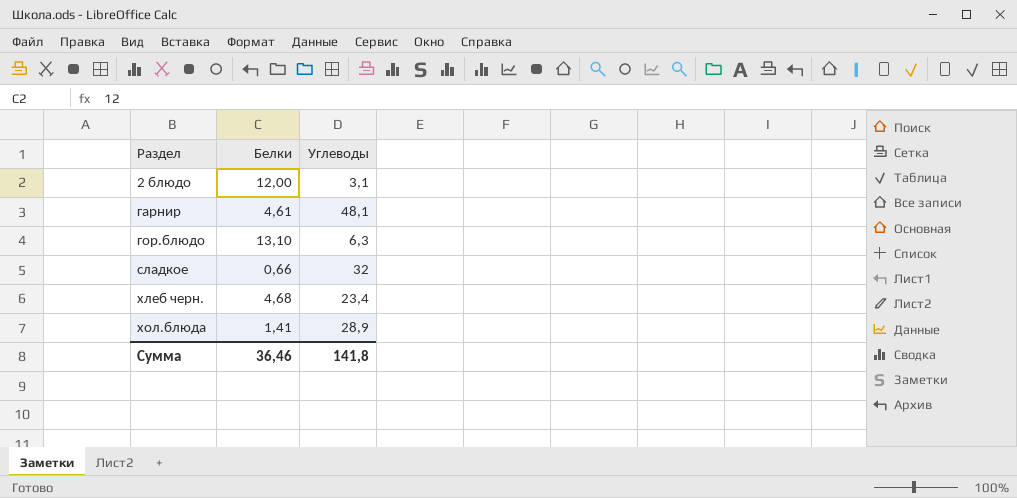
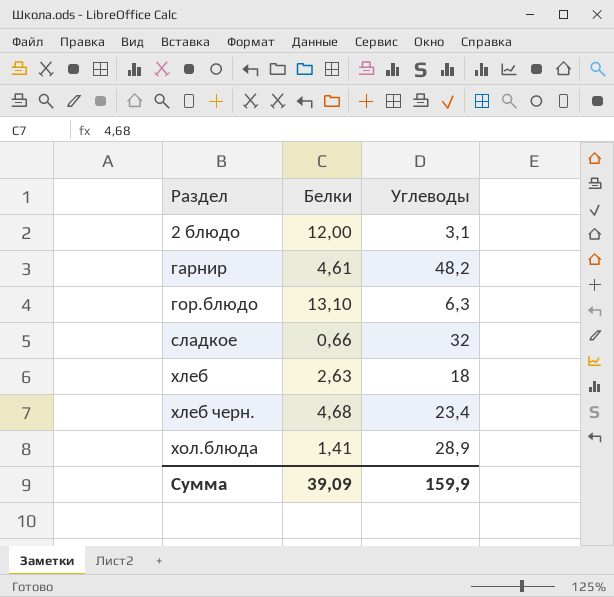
гарнир | Углеводы: 48,1 -> 48,2
row хлеб: none -> 2,63 | 18
Сумма | Белки: 36,46 -> 39,09
Сумма | Углеводы: 141,8 -> 159,9

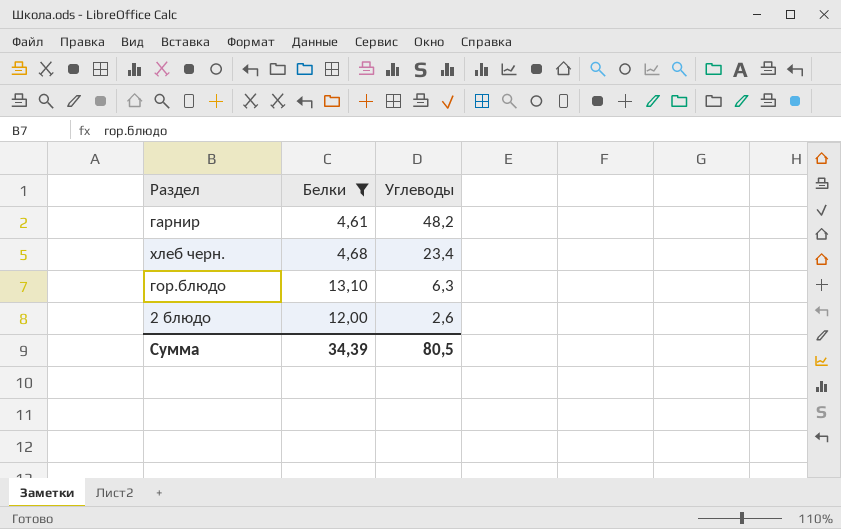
filter: none -> Белки >= 4,61
row order: Раздел ascending -> Углеводы descending
2 блюдо | Углеводы: 3,1 -> 2,6
Сумма | Белки: 39,09 -> 34,39
Сумма | Углеводы: 159,9 -> 80,5

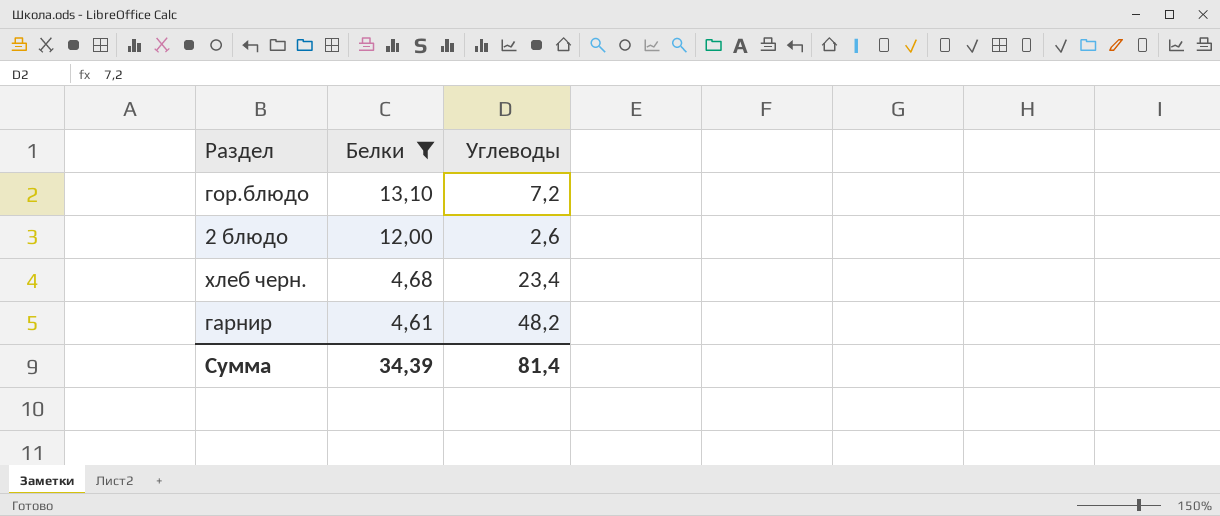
row order: Углеводы descending -> Белки descending
гор.блюдо | Углеводы: 6,3 -> 7,2
Сумма | Углеводы: 80,5 -> 81,4

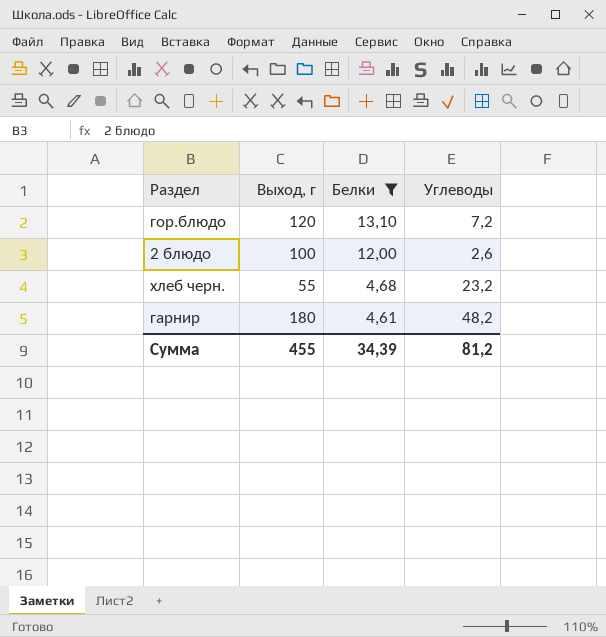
column Выход, г | position: none -> 2
хлеб черн. | Углеводы: 23,4 -> 23,2
Сумма | Углеводы: 81,4 -> 81,2

